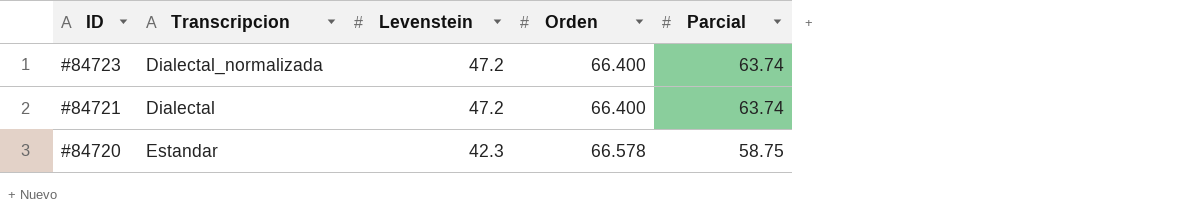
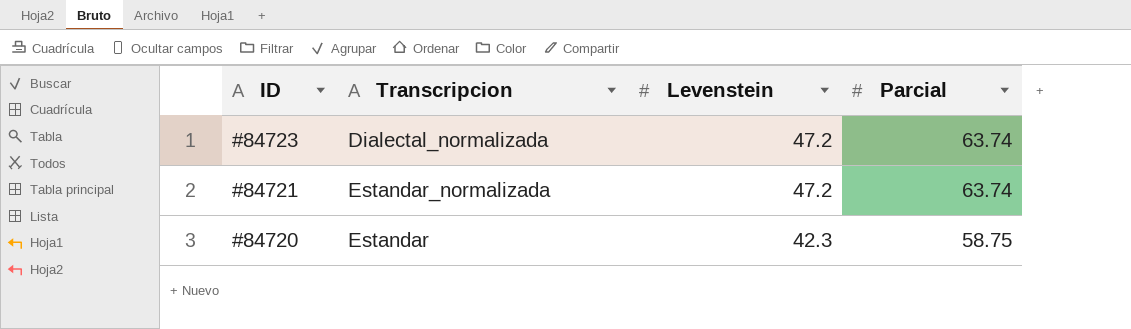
column Orden | position: 4 -> none
#84721 | Transcripcion: Dialectal -> Estandar_normalizada

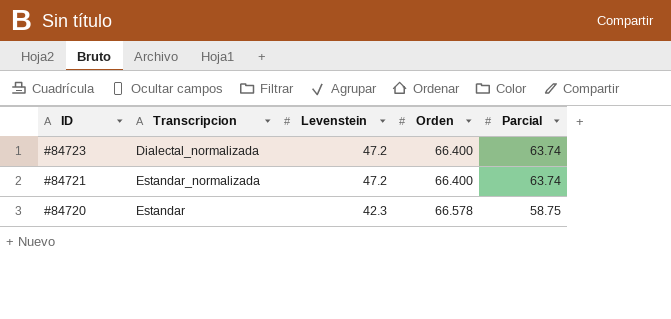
column Orden | position: none -> 4

